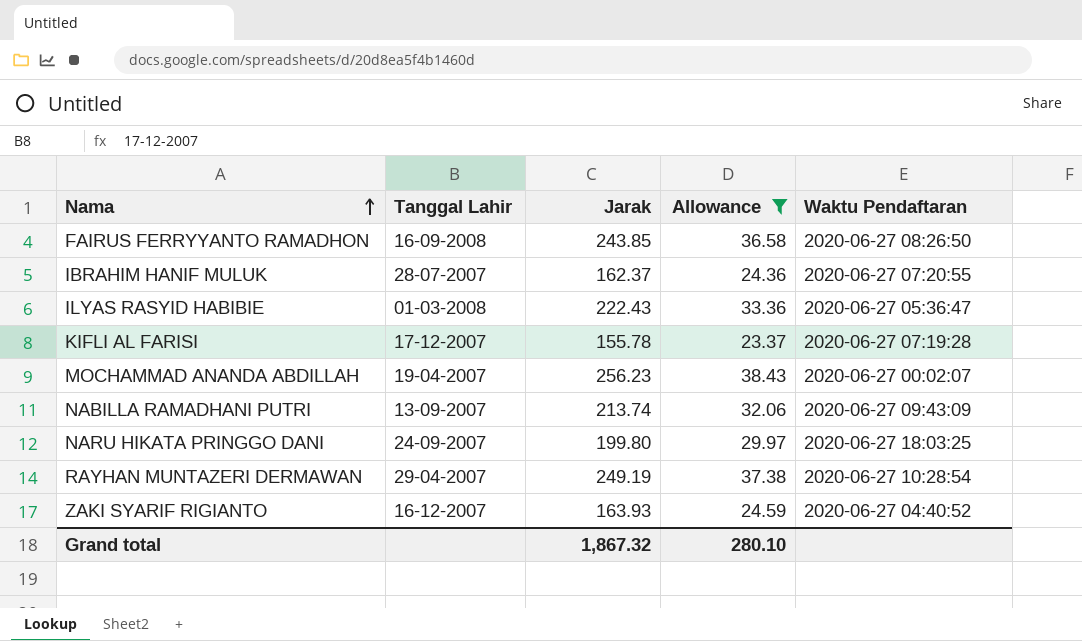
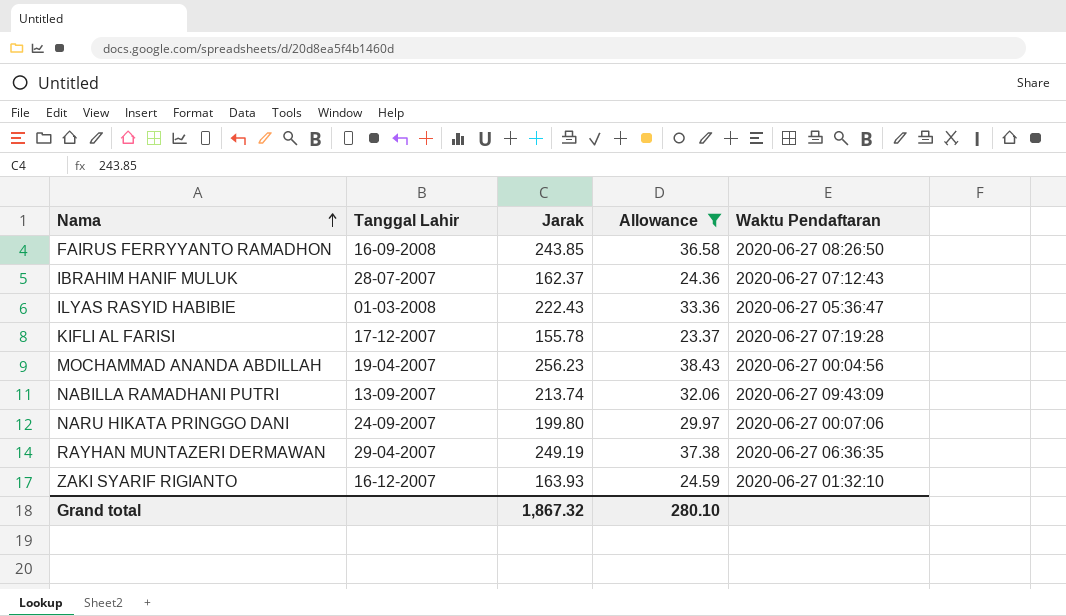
IBRAHIM HANIF MULUK | Waktu Pendaftaran: 2020-06-27 07:20:55 -> 2020-06-27 07:12:43
MOCHAMMAD ANANDA ABDILLAH | Waktu Pendaftaran: 2020-06-27 00:02:07 -> 2020-06-27 00:04:56
NARU HIKATA PRINGGO DANI | Waktu Pendaftaran: 2020-06-27 18:03:25 -> 2020-06-27 00:07:06
RAYHAN MUNTAZERI DERMAWAN | Waktu Pendaftaran: 2020-06-27 10:28:54 -> 2020-06-27 06:36:35
ZAKI SYARIF RIGIANTO | Waktu Pendaftaran: 2020-06-27 04:40:52 -> 2020-06-27 01:32:10

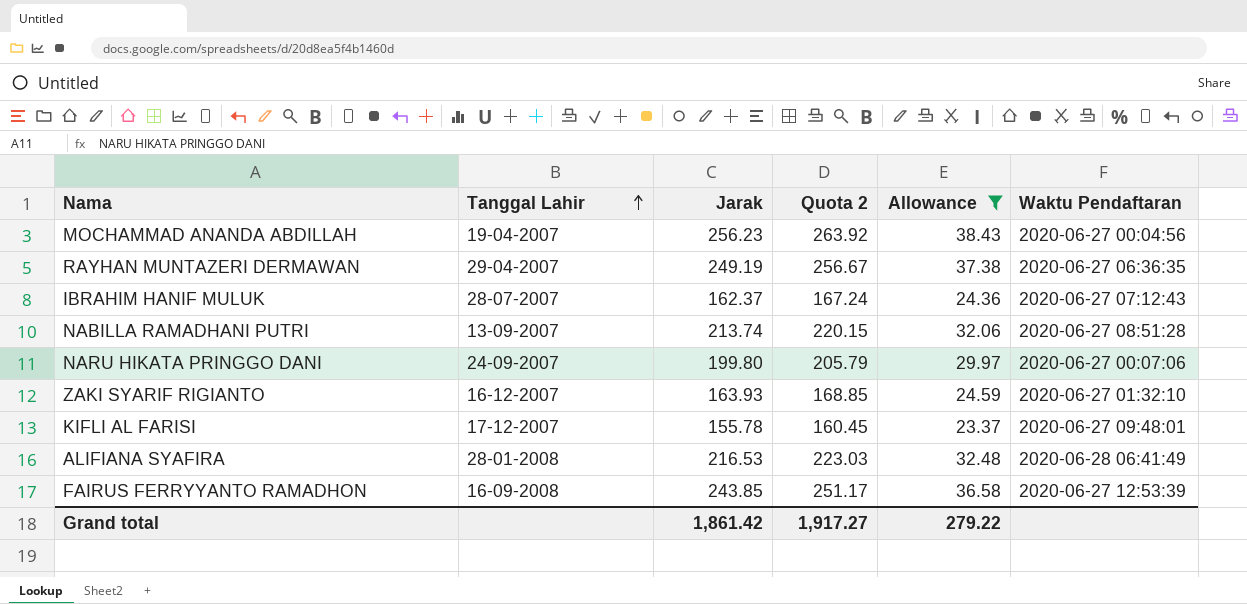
row order: Nama ascending -> Tanggal Lahir ascending
column Quota 2 | formula: none -> [Jarak] * 1.03
row ILYAS RASYID HABIBIE: 01-03-2008 | 222.43 | 33.36 | 2020-06-27 05:36:47 -> none
NABILLA RAMADHANI PUTRI | Waktu Pendaftaran: 2020-06-27 09:43:09 -> 2020-06-27 08:51:28
KIFLI AL FARISI | Waktu Pendaftaran: 2020-06-27 07:19:28 -> 2020-06-27 09:48:01
row ALIFIANA SYAFIRA: none -> 28-01-2008 | 216.53 | 223.03 | 32.48 | 2020-06-28 06:41:49
FAIRUS FERRYYANTO RAMADHON | Waktu Pendaftaran: 2020-06-27 08:26:50 -> 2020-06-27 12:53:39
Grand total | Jarak: 1,867.32 -> 1,861.42
Grand total | Allowance: 280.10 -> 279.22

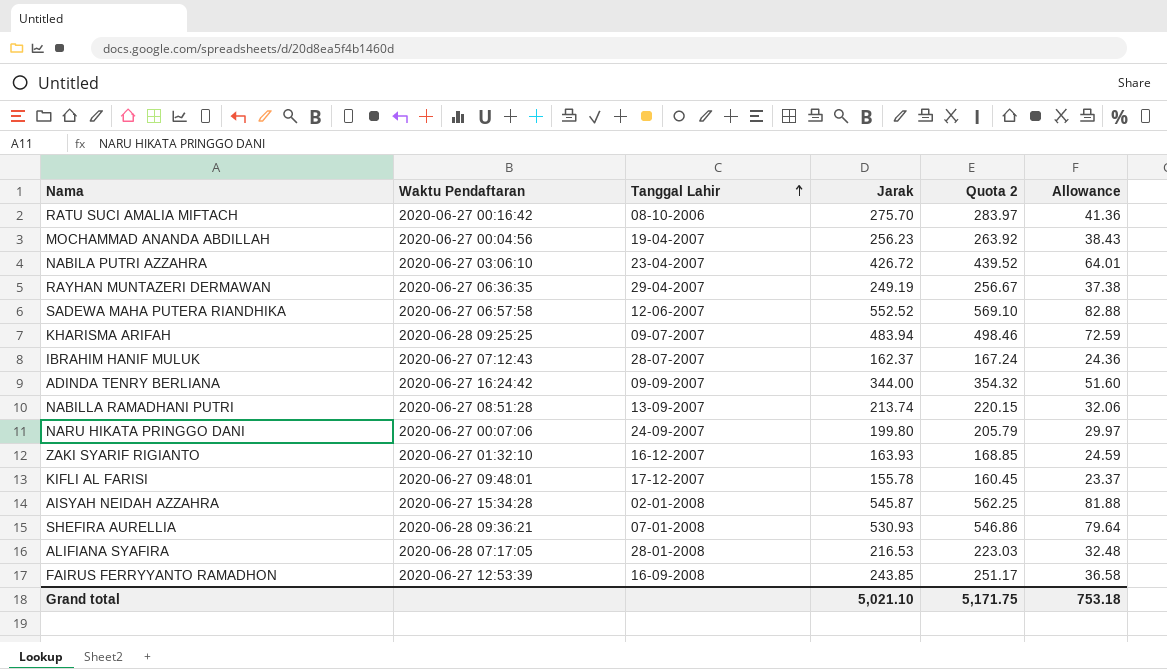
filter: Allowance <= 38.43 -> none
column Waktu Pendaftaran | position: 6 -> 2
ALIFIANA SYAFIRA | Waktu Pendaftaran: 2020-06-28 06:41:49 -> 2020-06-28 07:17:05
Grand total | Jarak: 1,861.42 -> 5,021.10
Grand total | Quota 2: 1,917.27 -> 5,171.75
Grand total | Allowance: 279.22 -> 753.18

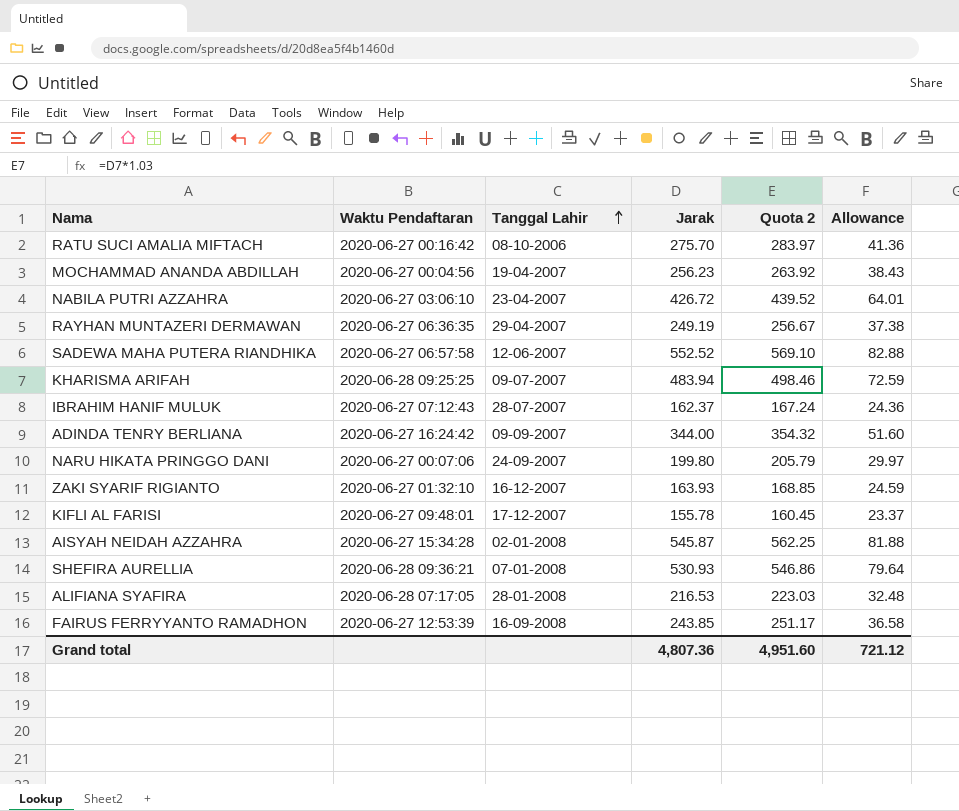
row NABILLA RAMADHANI PUTRI: 2020-06-27 08:51:28 | 13-09-2007 | 213.74 | 220.15 | 32.06 -> none
Grand total | Jarak: 5,021.10 -> 4,807.36
Grand total | Quota 2: 5,171.75 -> 4,951.60
Grand total | Allowance: 753.18 -> 721.12

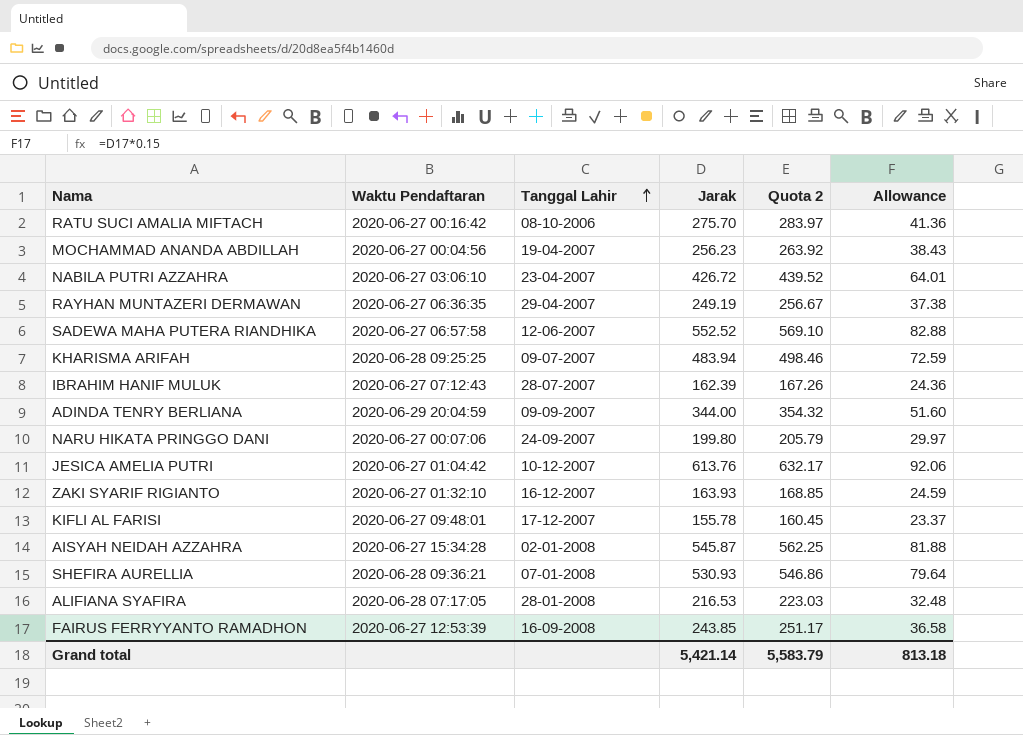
IBRAHIM HANIF MULUK | Jarak: 162.37 -> 162.39
IBRAHIM HANIF MULUK | Quota 2: 167.24 -> 167.26
ADINDA TENRY BERLIANA | Waktu Pendaftaran: 2020-06-27 16:24:42 -> 2020-06-29 20:04:59
row JESICA AMELIA PUTRI: none -> 2020-06-27 01:04:42 | 10-12-2007 | 613.76 | 632.17 | 92.06
Grand total | Jarak: 4,807.36 -> 5,421.14
Grand total | Quota 2: 4,951.60 -> 5,583.79
Grand total | Allowance: 721.12 -> 813.18

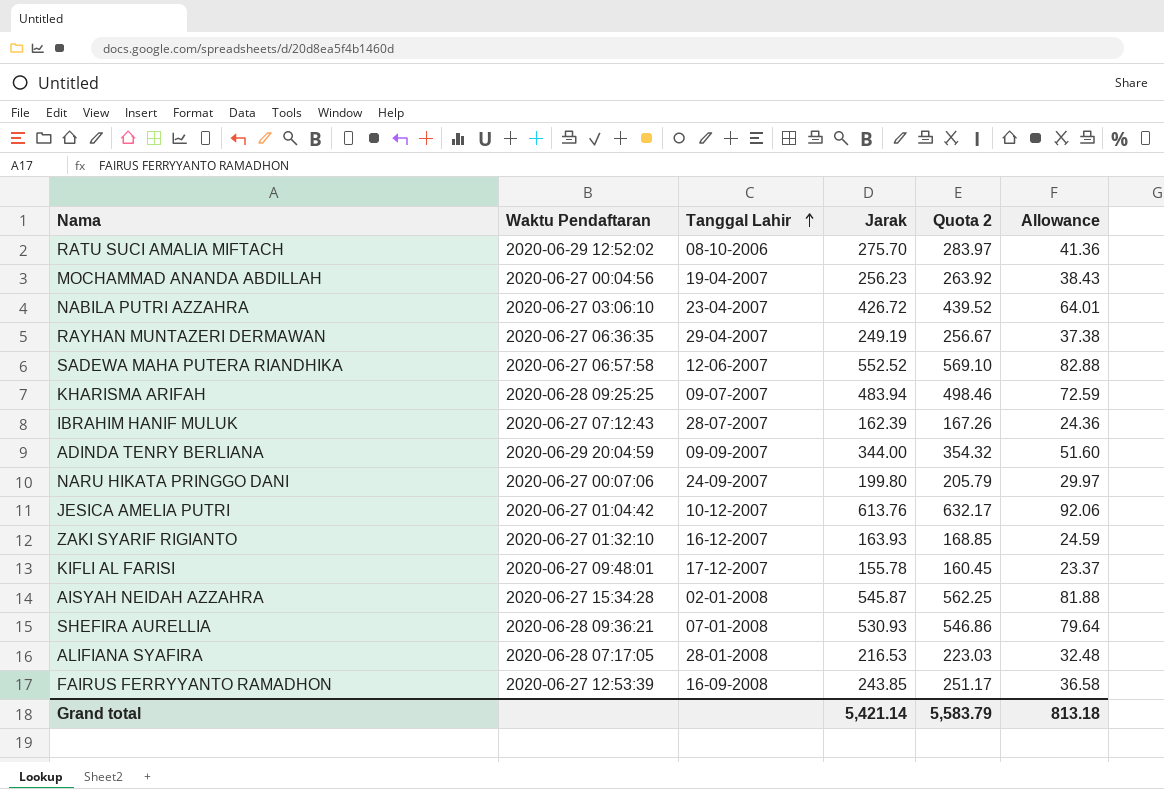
RATU SUCI AMALIA MIFTACH | Waktu Pendaftaran: 2020-06-27 00:16:42 -> 2020-06-29 12:52:02

